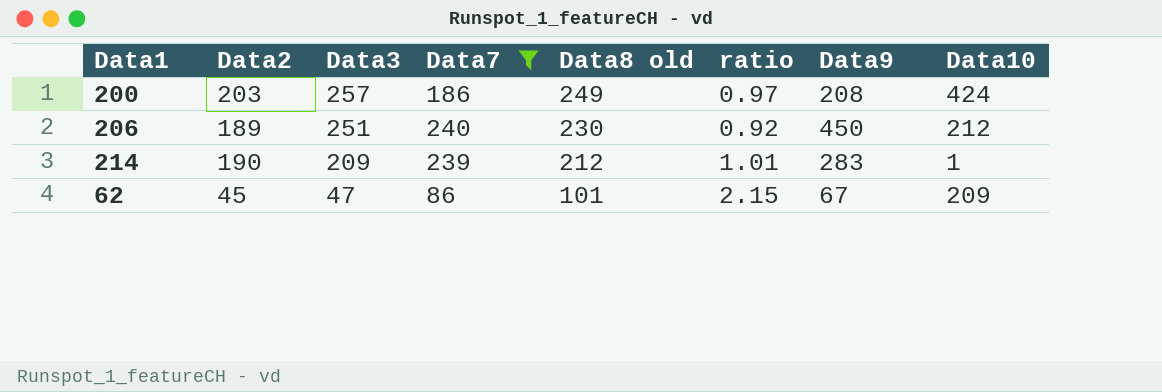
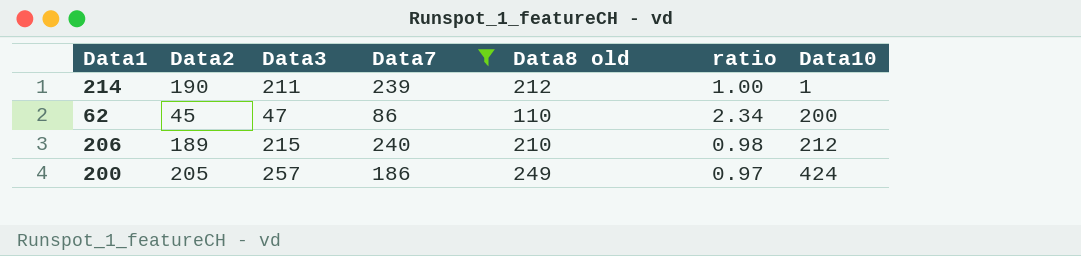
row order: Data3 descending -> Data10 ascending
column Data9 | position: 7 -> none
214 | Data3: 209 -> 211
214 | ratio: 1.01 -> 1.00
62 | Data8 old: 101 -> 110
62 | ratio: 2.15 -> 2.34
62 | Data10: 209 -> 200
206 | Data3: 251 -> 215
206 | Data8 old: 230 -> 210
206 | ratio: 0.92 -> 0.98
200 | Data2: 203 -> 205

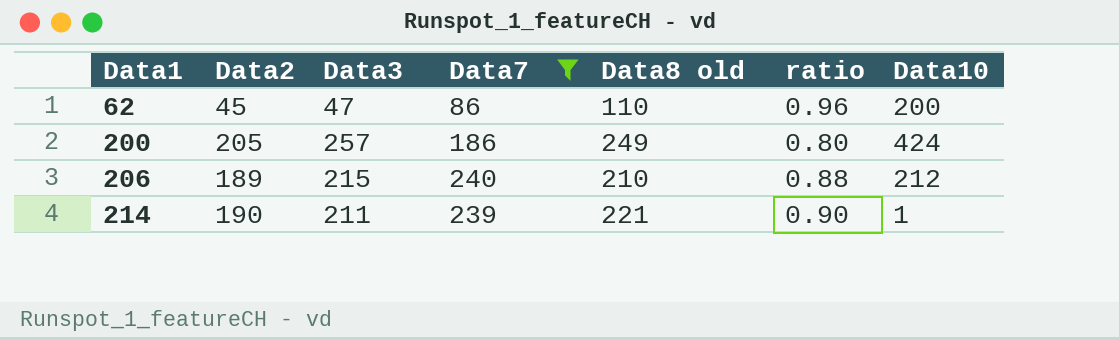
row order: Data10 ascending -> Data1 ascending
column ratio | formula: [Data8 old] / [Data3] -> [Data2] / [Data3]
214 | Data8 old: 212 -> 221

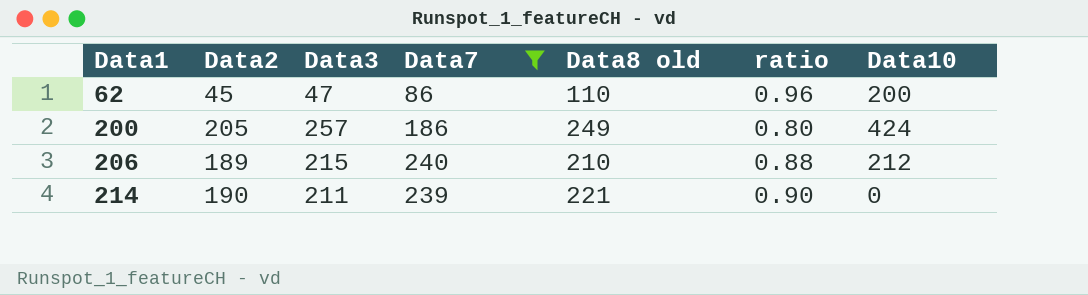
214 | Data10: 1 -> 0

